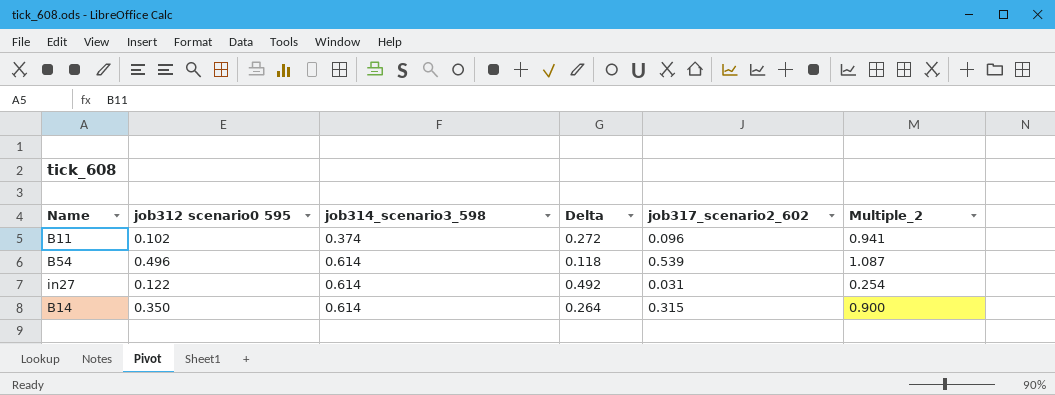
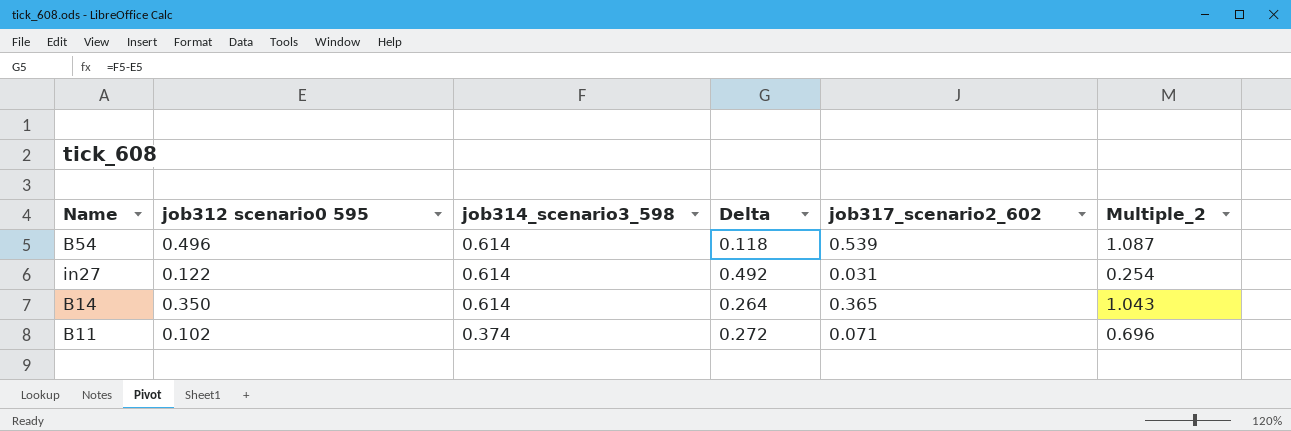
row order: job314_scenario3_598 ascending -> job314_scenario3_598 descending
B14 | job317_scenario2_602: 0.315 -> 0.365
B14 | Multiple_2: 0.900 -> 1.043
B11 | job317_scenario2_602: 0.096 -> 0.071
B11 | Multiple_2: 0.941 -> 0.696

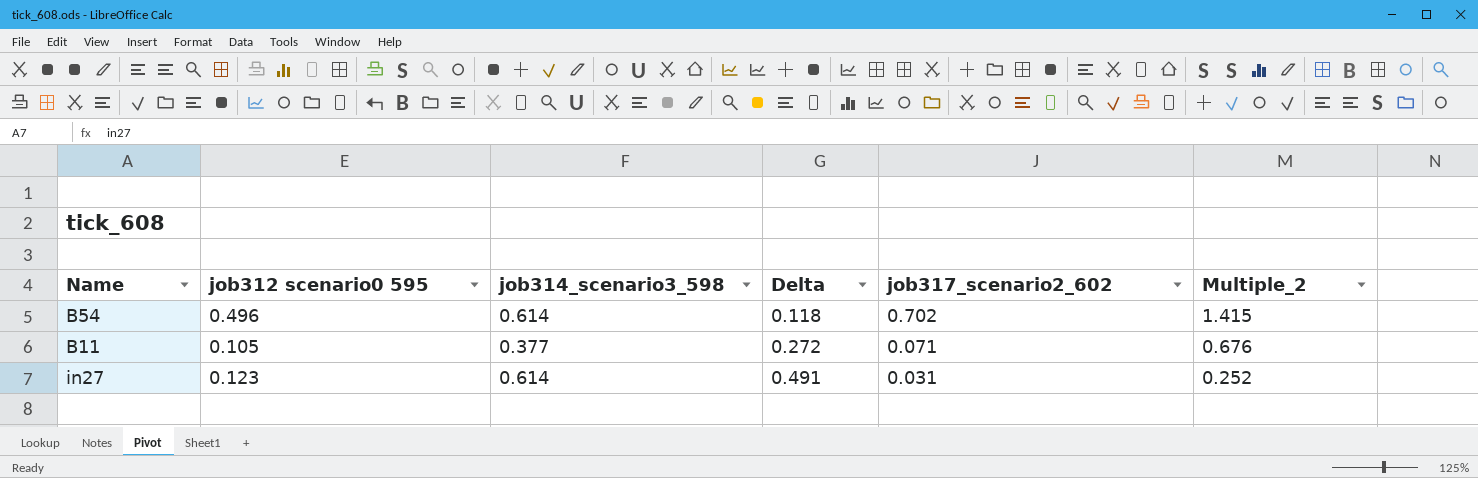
row order: job314_scenario3_598 descending -> Delta ascending
row B14: 0.350 | 0.614 | 0.264 | 0.365 | 1.043 -> none
B54 | job317_scenario2_602: 0.539 -> 0.702
B54 | Multiple_2: 1.087 -> 1.415
B11 | job312 scenario0 595: 0.102 -> 0.105
B11 | job314_scenario3_598: 0.374 -> 0.377
B11 | Multiple_2: 0.696 -> 0.676
in27 | job312 scenario0 595: 0.122 -> 0.123
in27 | Delta: 0.492 -> 0.491
in27 | Multiple_2: 0.254 -> 0.252

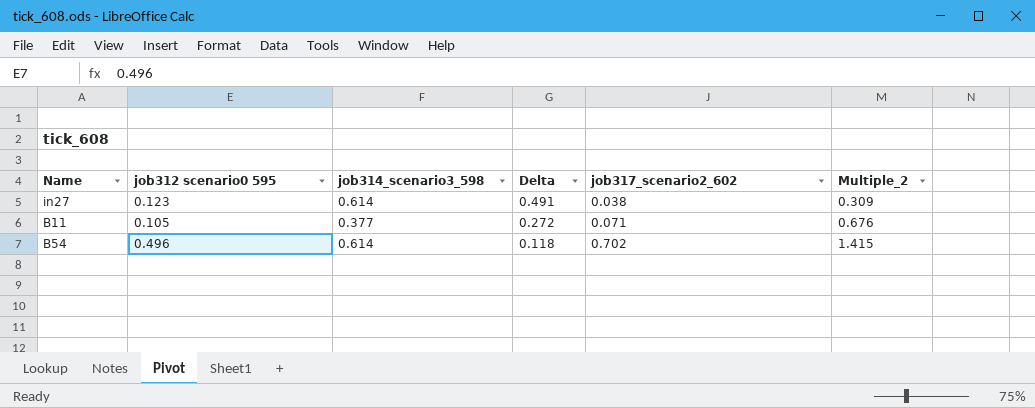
row order: Delta ascending -> Delta descending
in27 | job317_scenario2_602: 0.031 -> 0.038
in27 | Multiple_2: 0.252 -> 0.309

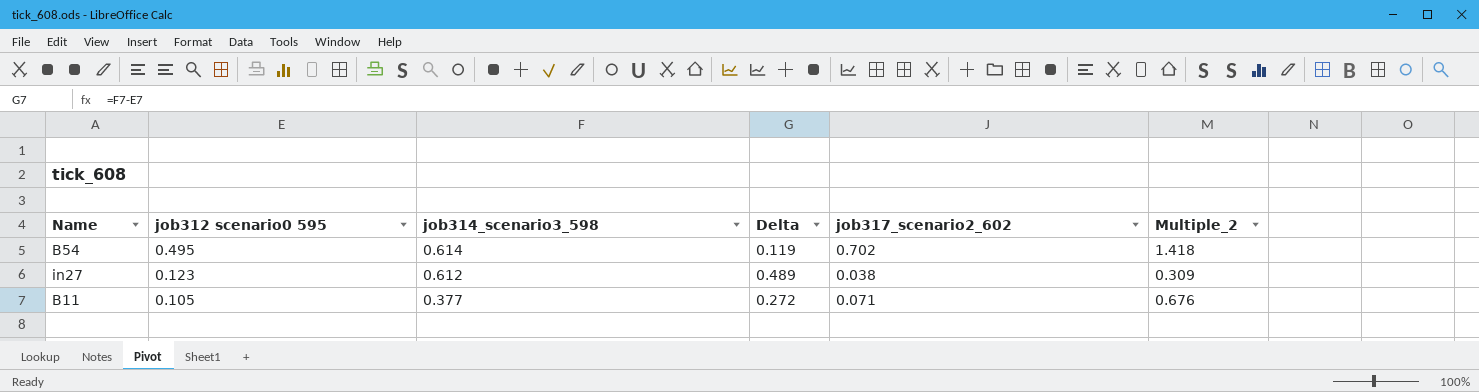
row order: Delta descending -> job312 scenario0 595 descending
B54 | job312 scenario0 595: 0.496 -> 0.495
B54 | Delta: 0.118 -> 0.119
B54 | Multiple_2: 1.415 -> 1.418
in27 | job314_scenario3_598: 0.614 -> 0.612
in27 | Delta: 0.491 -> 0.489

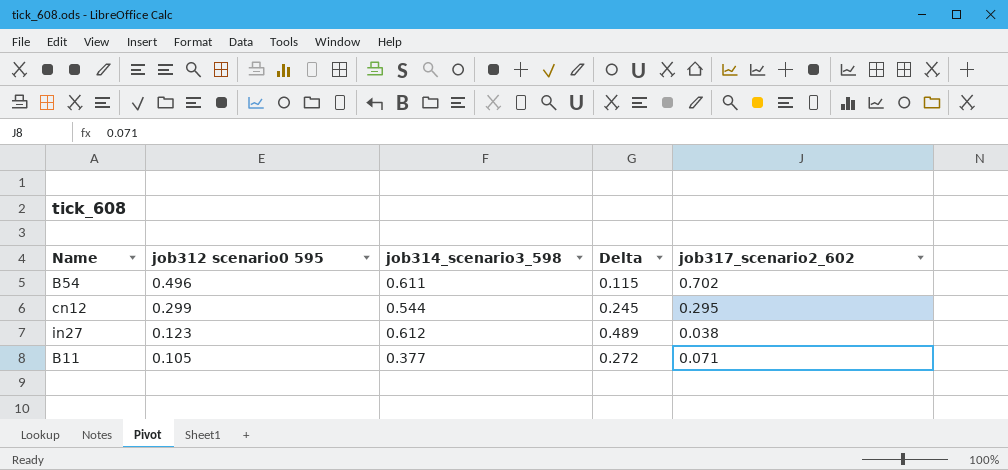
column Multiple_2 | formula: [job317_scenario2_602] / [job312 scenario0 595] -> none
B54 | job312 scenario0 595: 0.495 -> 0.496
B54 | job314_scenario3_598: 0.614 -> 0.611
B54 | Delta: 0.119 -> 0.115
row cn12: none -> 0.299 | 0.544 | 0.245 | 0.295

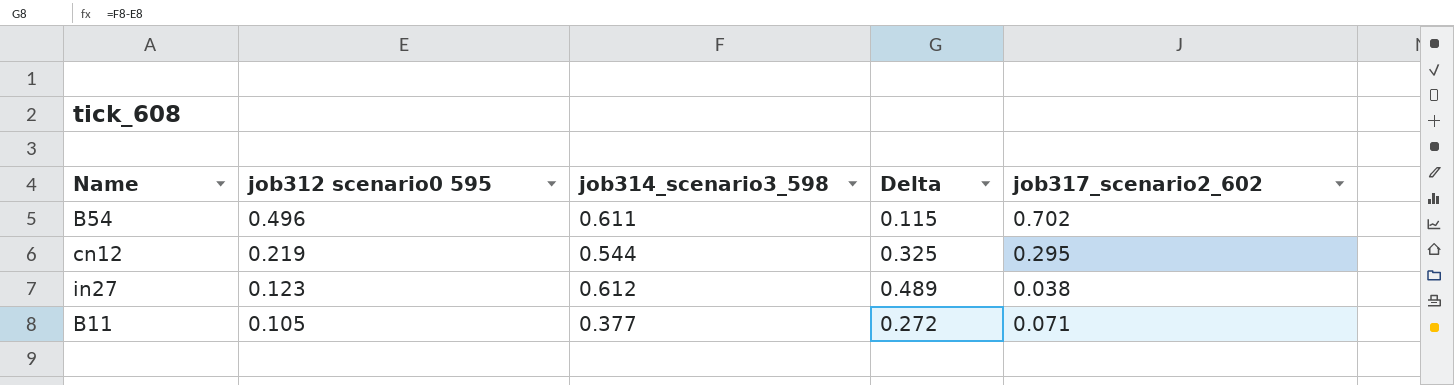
cn12 | job312 scenario0 595: 0.299 -> 0.219
cn12 | Delta: 0.245 -> 0.325

